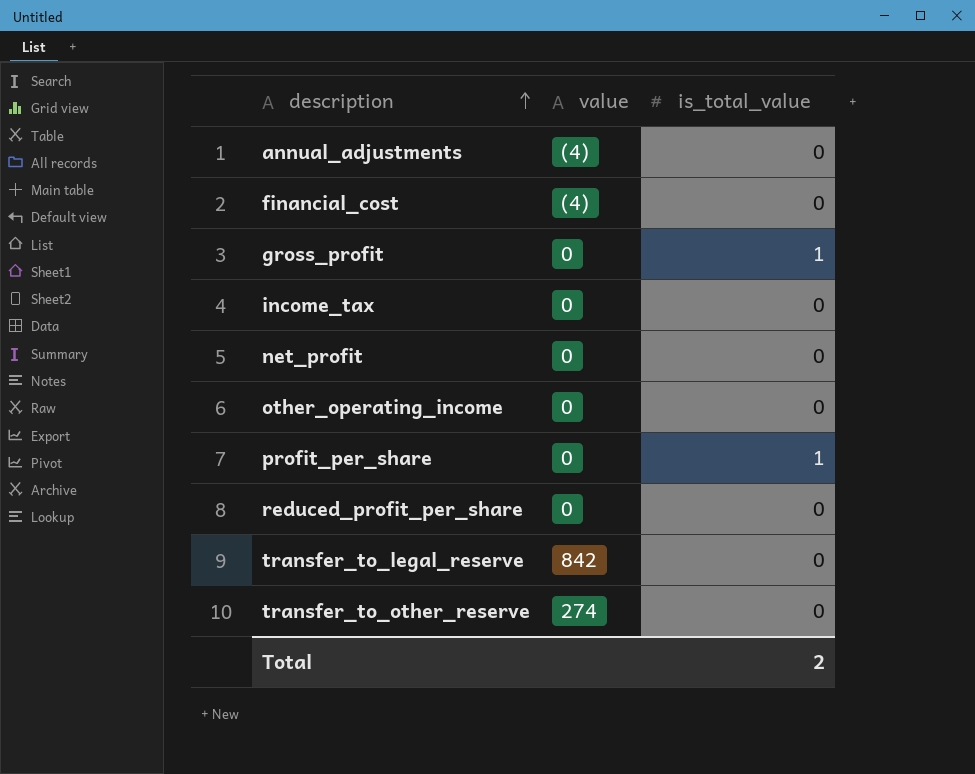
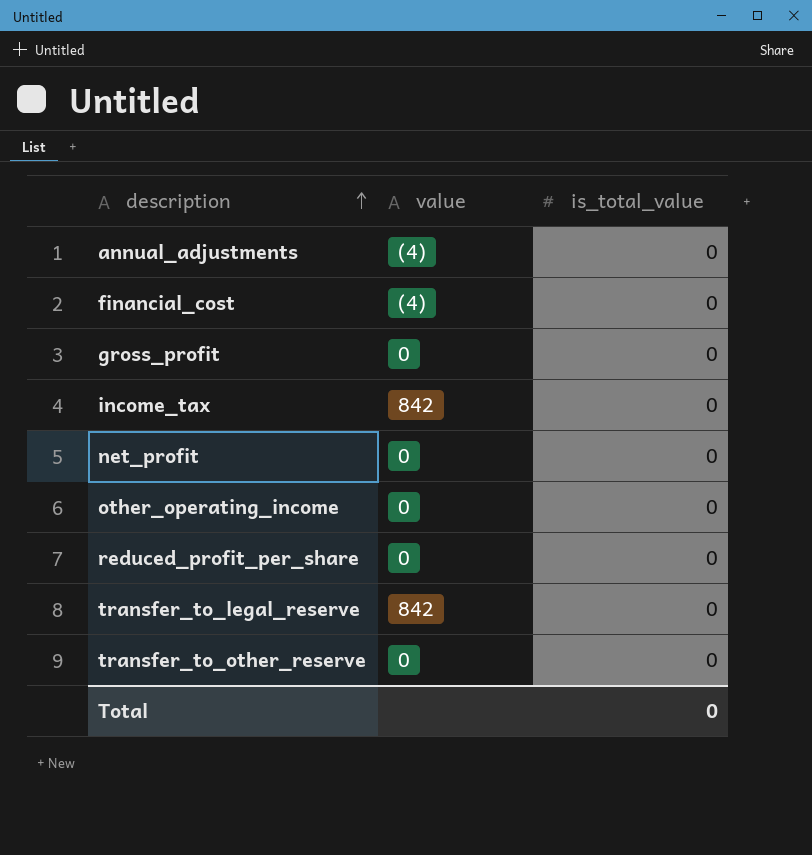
row profit_per_share: 0 | 1 -> none
gross_profit | is_total_value: 1 -> 0
income_tax | value: 0 -> 842
transfer_to_other_reserve | value: 274 -> 0
Total | is_total_value: 2 -> 0

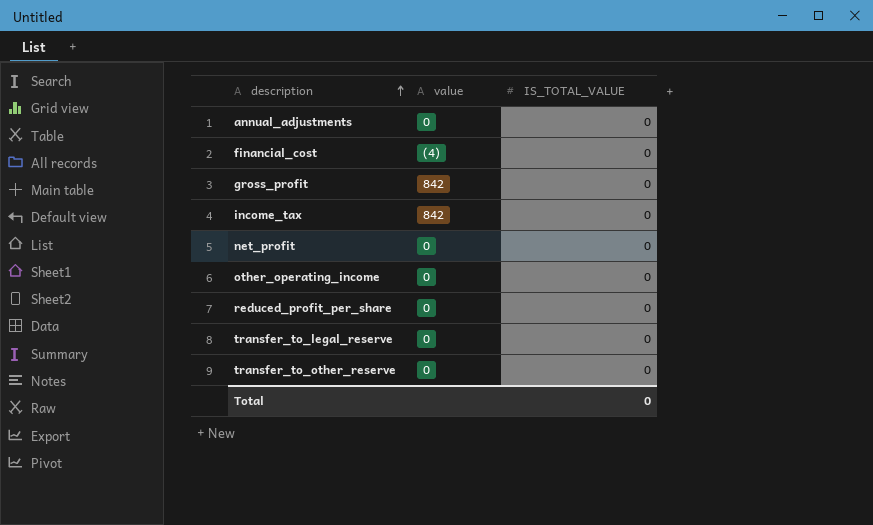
column name: is_total_value -> IS_TOTAL_VALUE
annual_adjustments | value: (4) -> 0
gross_profit | value: 0 -> 842
transfer_to_legal_reserve | value: 842 -> 0

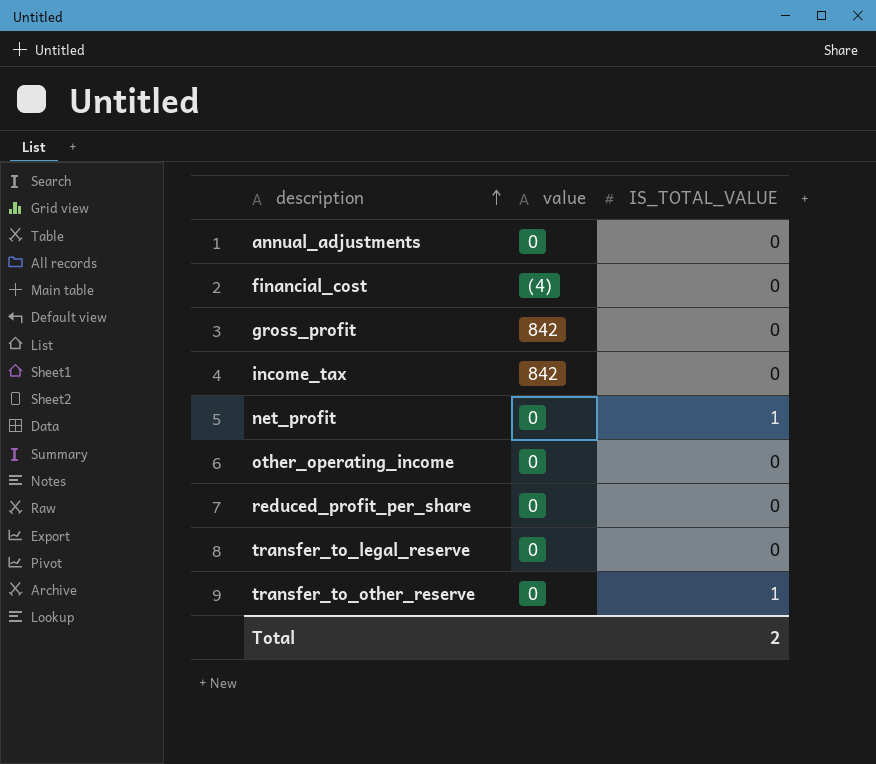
net_profit | IS_TOTAL_VALUE: 0 -> 1
transfer_to_other_reserve | IS_TOTAL_VALUE: 0 -> 1
Total | IS_TOTAL_VALUE: 0 -> 2

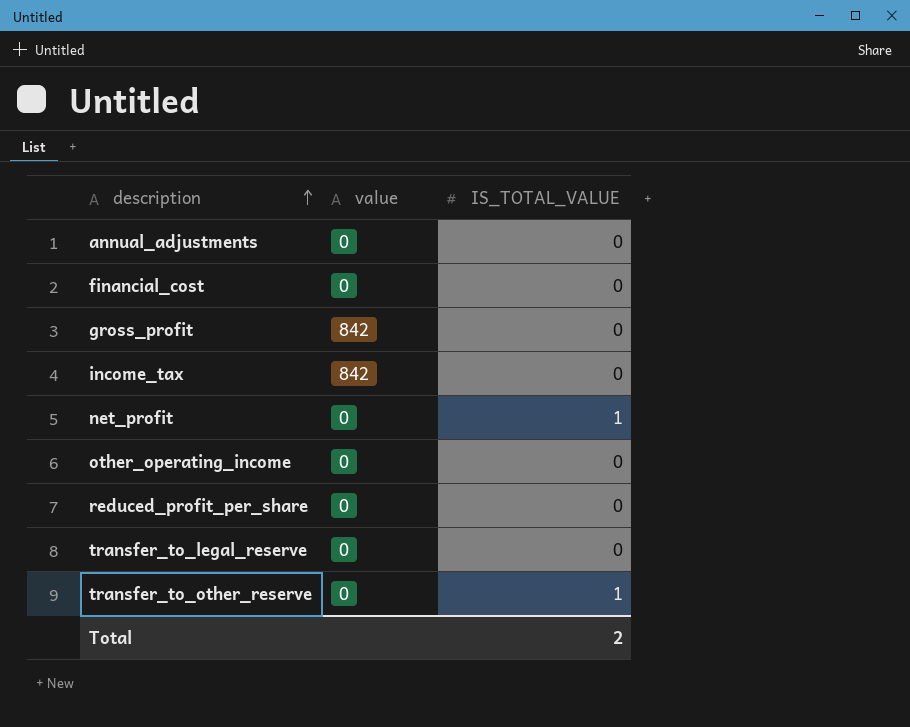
financial_cost | value: (4) -> 0

